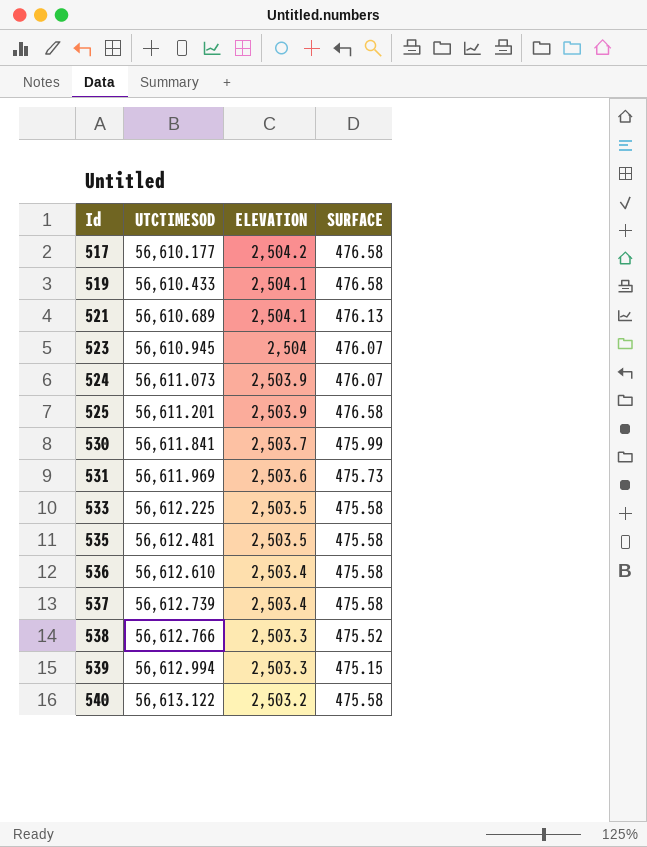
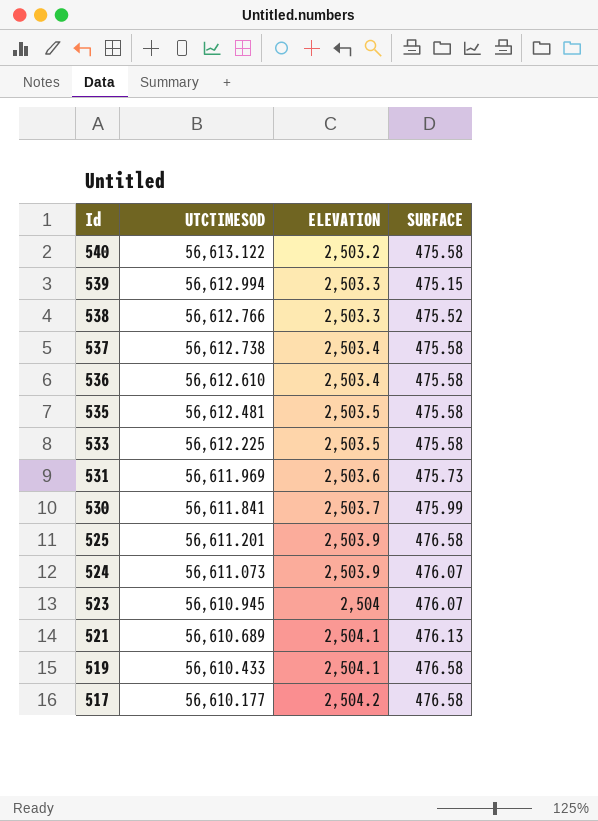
row order: Id ascending -> Id descending
537 | UTCTIMESOD: 56,612.739 -> 56,612.738

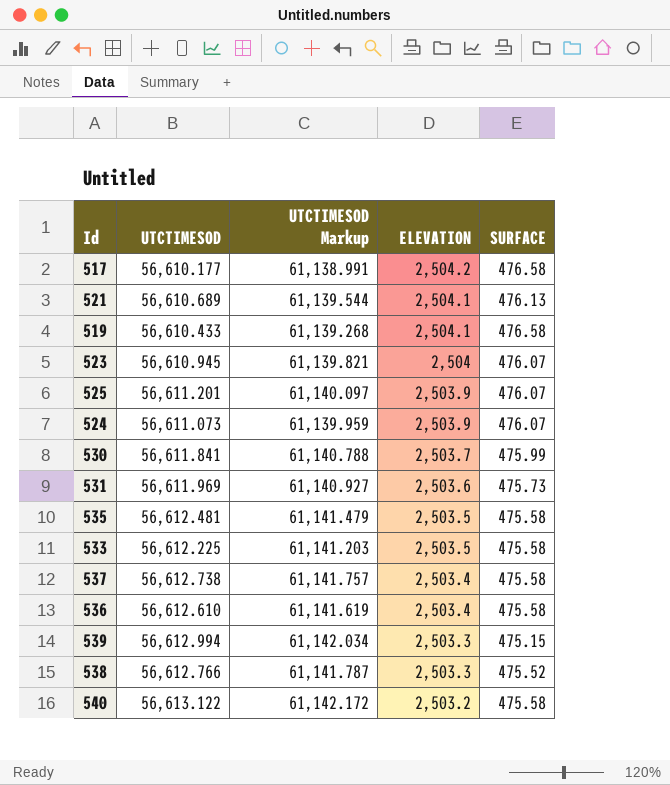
row order: Id descending -> ELEVATION descending
column UTCTIMESOD Markup | formula: none -> [UTCTIMESOD] * 1.08
525 | SURFACE: 476.58 -> 476.07

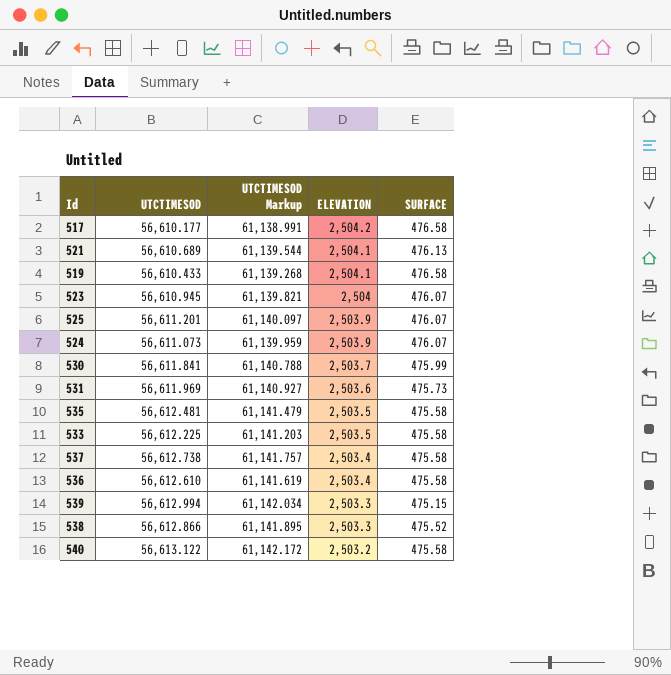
538 | UTCTIMESOD: 56,612.766 -> 56,612.866
538 | UTCTIMESOD Markup: 61,141.787 -> 61,141.895

